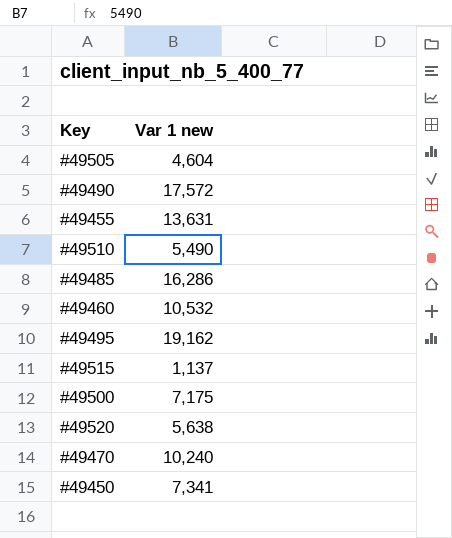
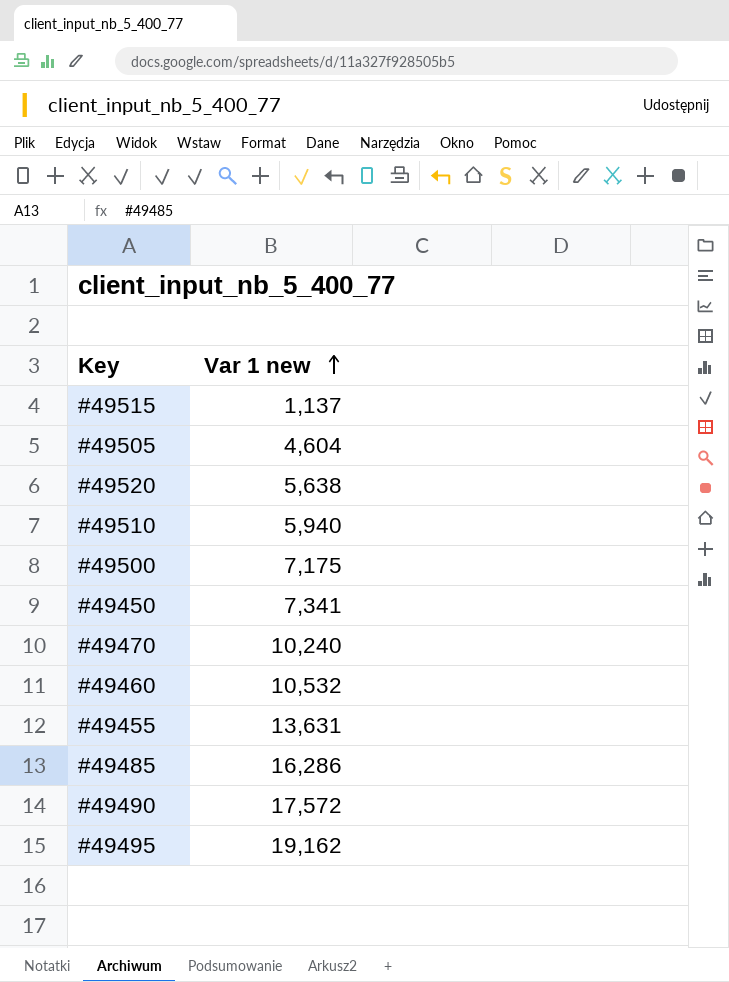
row order: none -> Var 1 new ascending
#49510 | Var 1 new: 5,490 -> 5,940

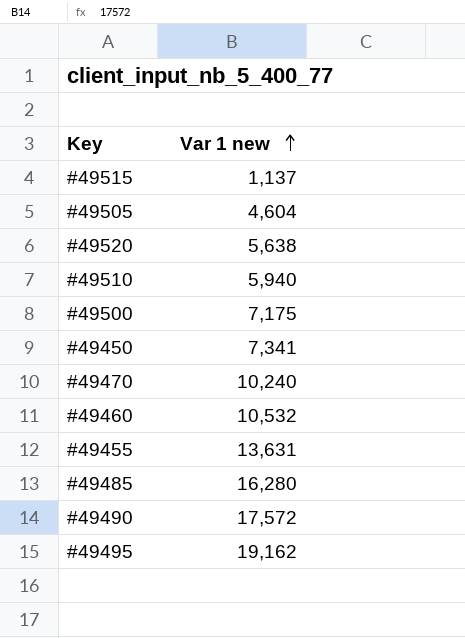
#49485 | Var 1 new: 16,286 -> 16,280

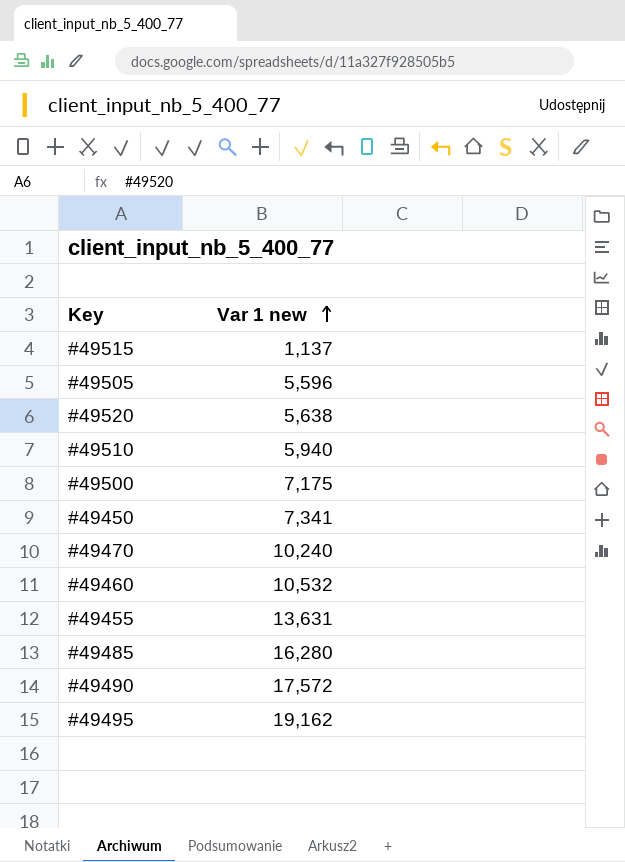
#49505 | Var 1 new: 4,604 -> 5,596

